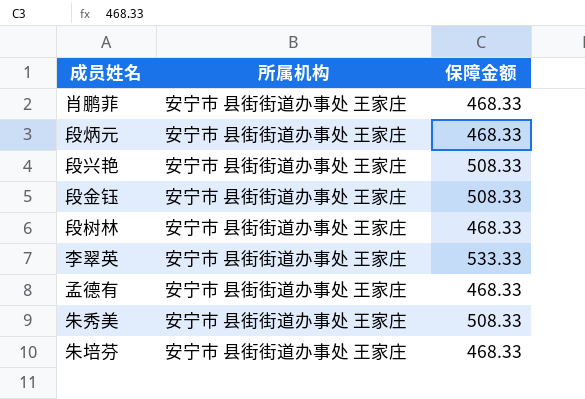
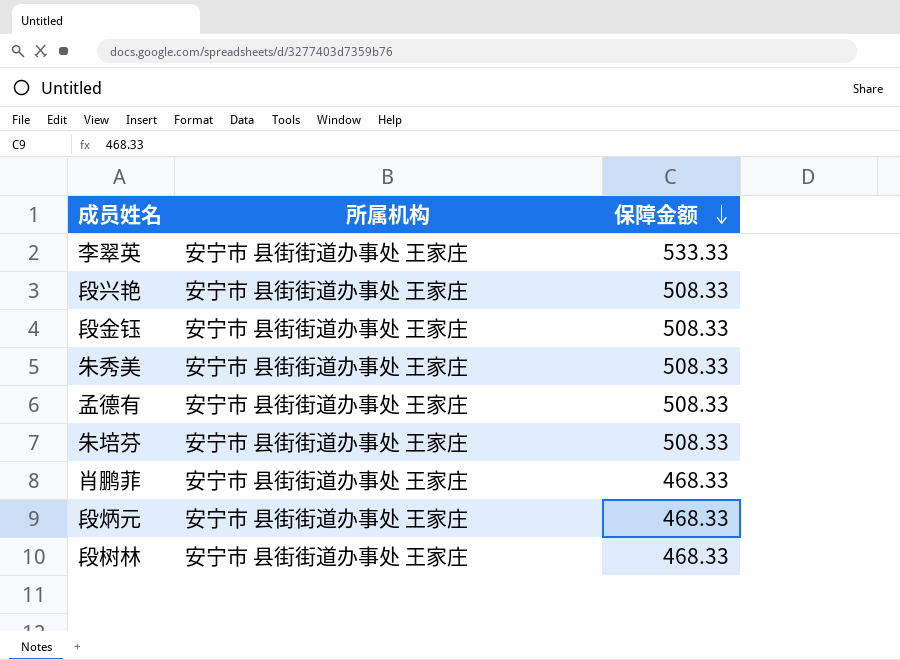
row order: none -> 保障金额 descending
孟德有 | 保障金额: 468.33 -> 508.33
朱培芬 | 保障金额: 468.33 -> 508.33

